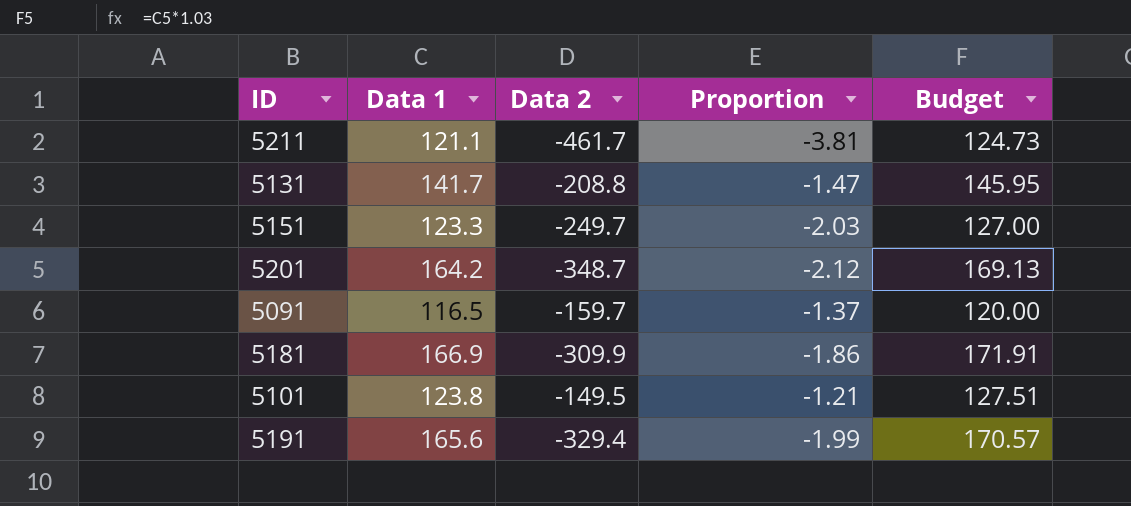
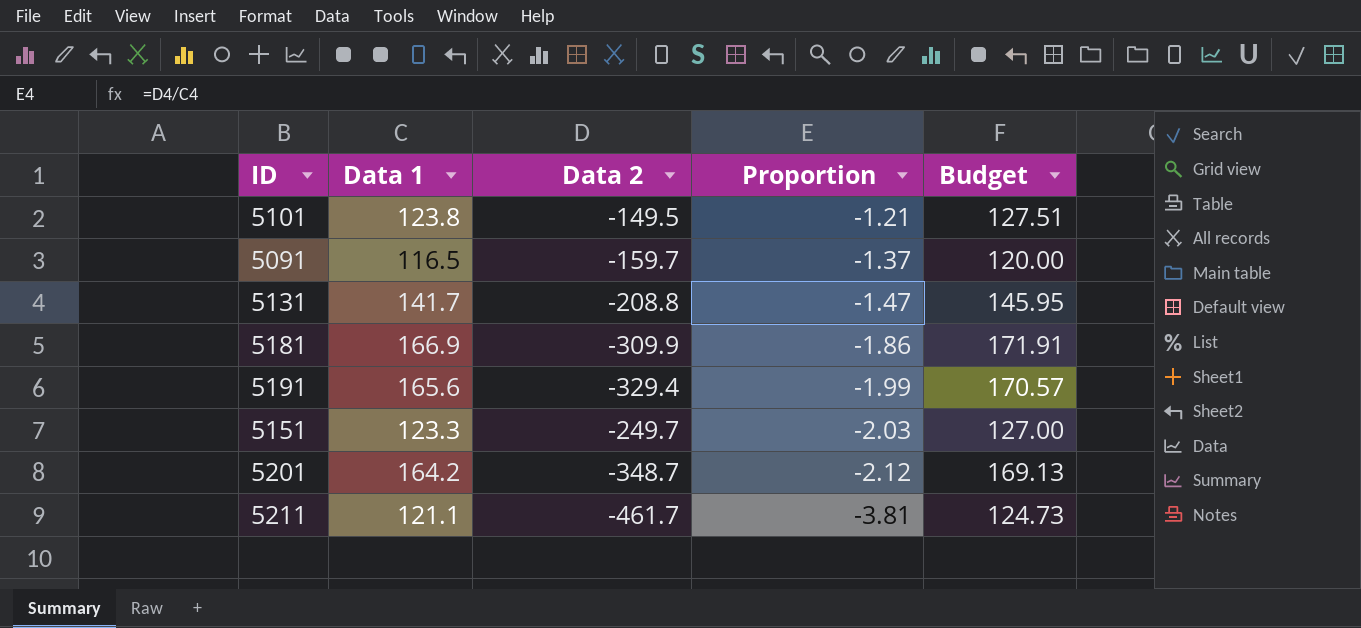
row order: none -> Proportion descending

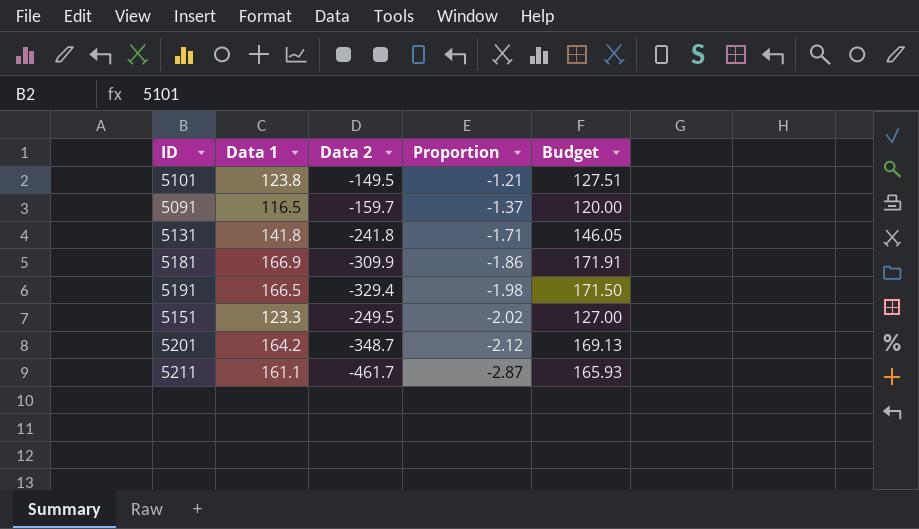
5131 | Data 1: 141.7 -> 141.8
5131 | Data 2: -208.8 -> -241.8
5131 | Proportion: -1.47 -> -1.71
5131 | Budget: 145.95 -> 146.05
5191 | Data 1: 165.6 -> 166.5
5191 | Proportion: -1.99 -> -1.98
5191 | Budget: 170.57 -> 171.50
5151 | Data 2: -249.7 -> -249.5
5151 | Proportion: -2.03 -> -2.02
5211 | Data 1: 121.1 -> 161.1
5211 | Proportion: -3.81 -> -2.87
5211 | Budget: 124.73 -> 165.93

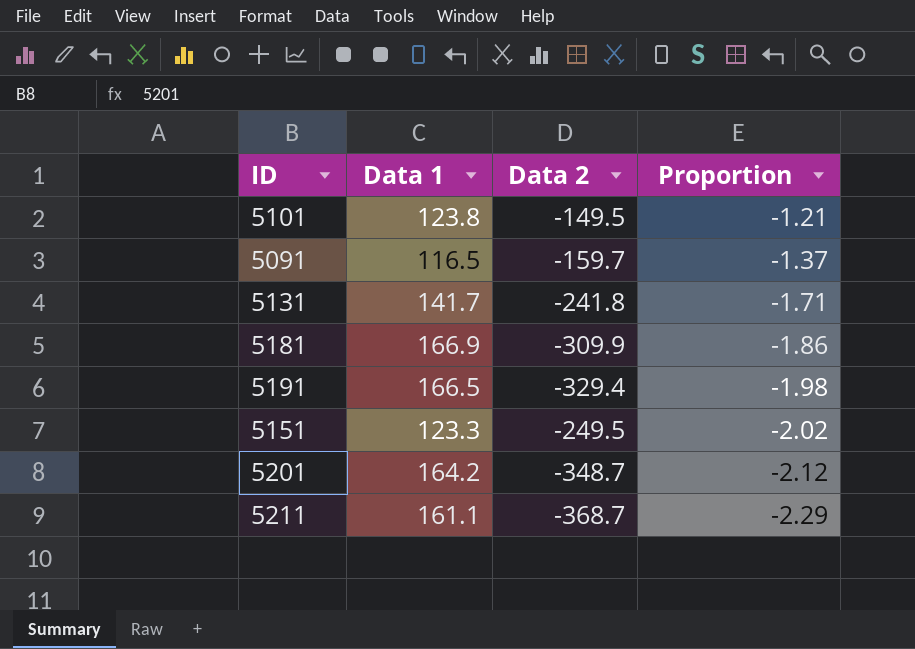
column Budget | formula: [Data 1] * 1.03 -> none
5131 | Data 1: 141.8 -> 141.7
5211 | Data 2: -461.7 -> -368.7
5211 | Proportion: -2.87 -> -2.29

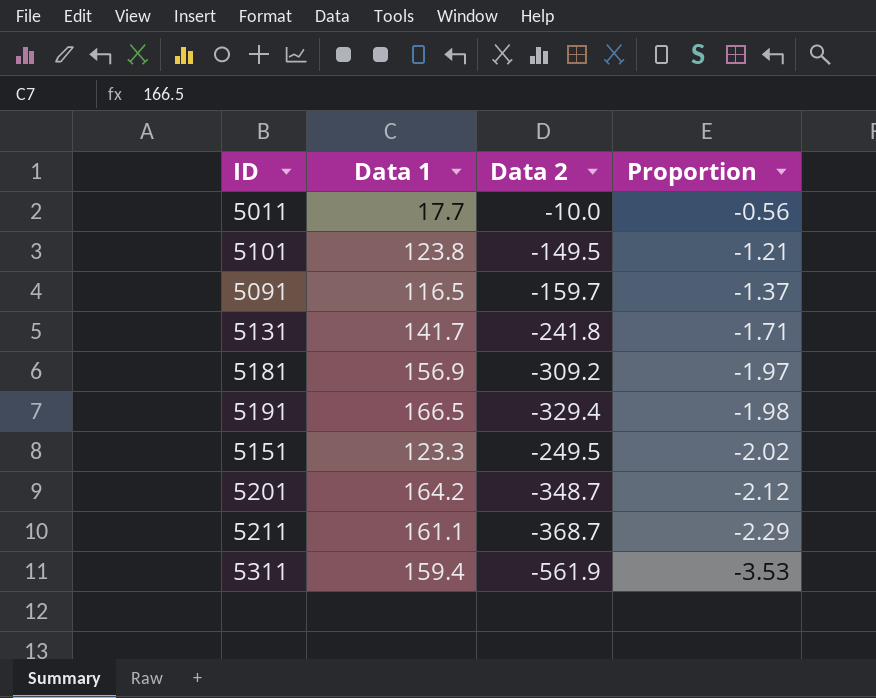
row 5011: none -> 17.7 | -10.0 | -0.56
5181 | Data 1: 166.9 -> 156.9
5181 | Data 2: -309.9 -> -309.2
5181 | Proportion: -1.86 -> -1.97
row 5311: none -> 159.4 | -561.9 | -3.53

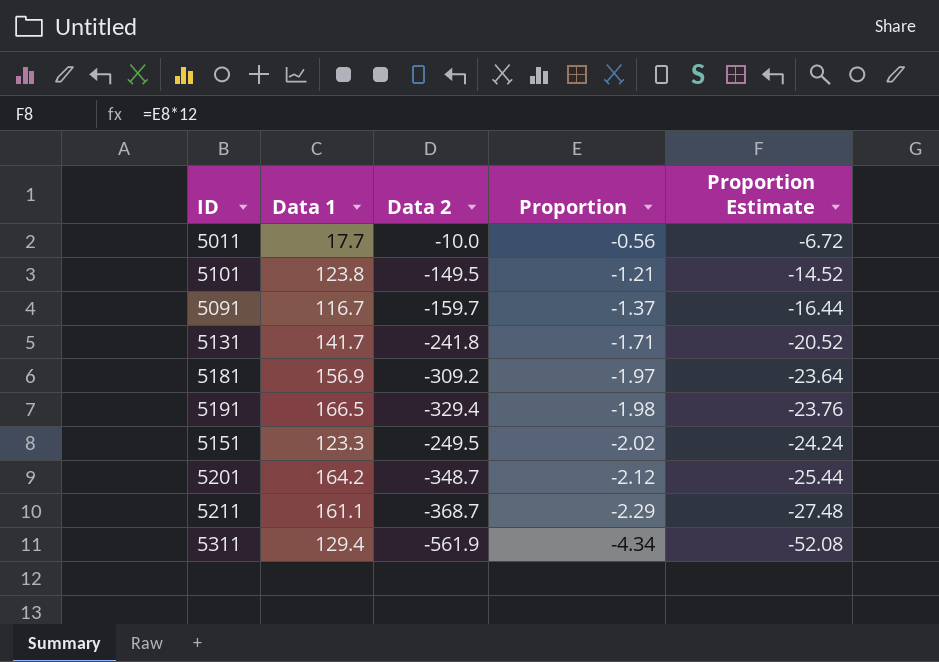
column Proportion Estimate | formula: none -> [Proportion] * 12
5091 | Data 1: 116.5 -> 116.7
5311 | Data 1: 159.4 -> 129.4
5311 | Proportion: -3.53 -> -4.34

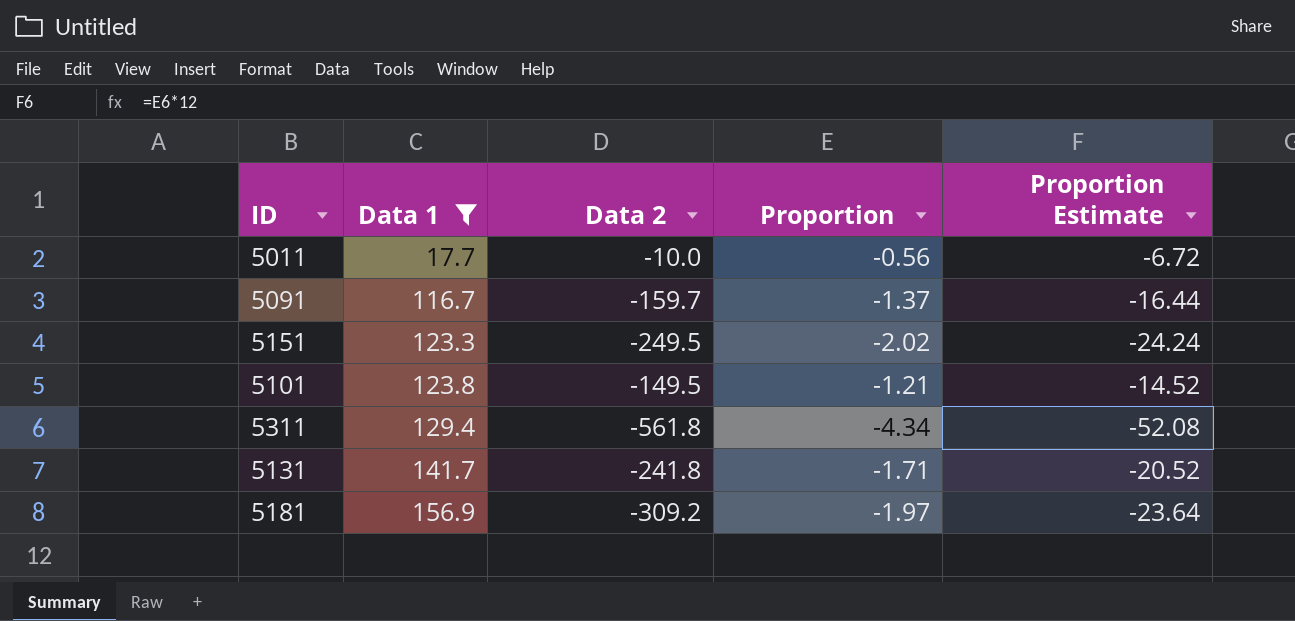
filter: none -> Data 1 <= 156.9
row order: Proportion descending -> Data 1 ascending
5311 | Data 2: -561.9 -> -561.8

